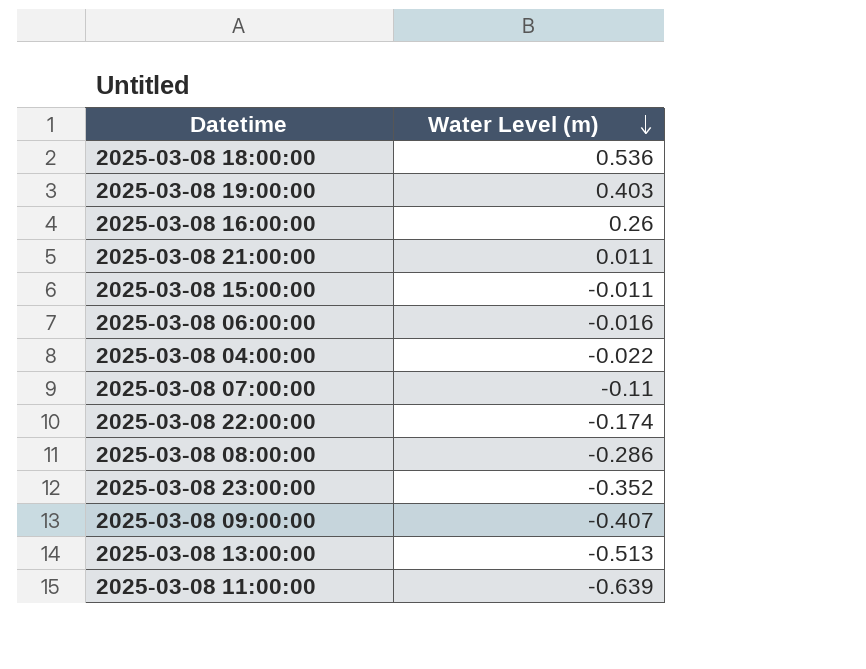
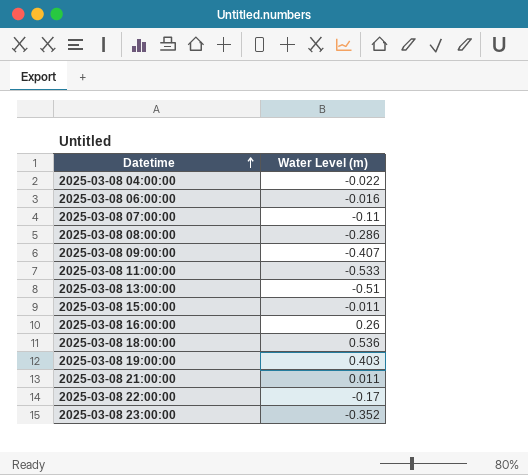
row order: Water Level (m) descending -> Datetime ascending
2025-03-08 11:00:00 | Water Level (m): -0.639 -> -0.533
2025-03-08 13:00:00 | Water Level (m): -0.513 -> -0.51
2025-03-08 22:00:00 | Water Level (m): -0.174 -> -0.17

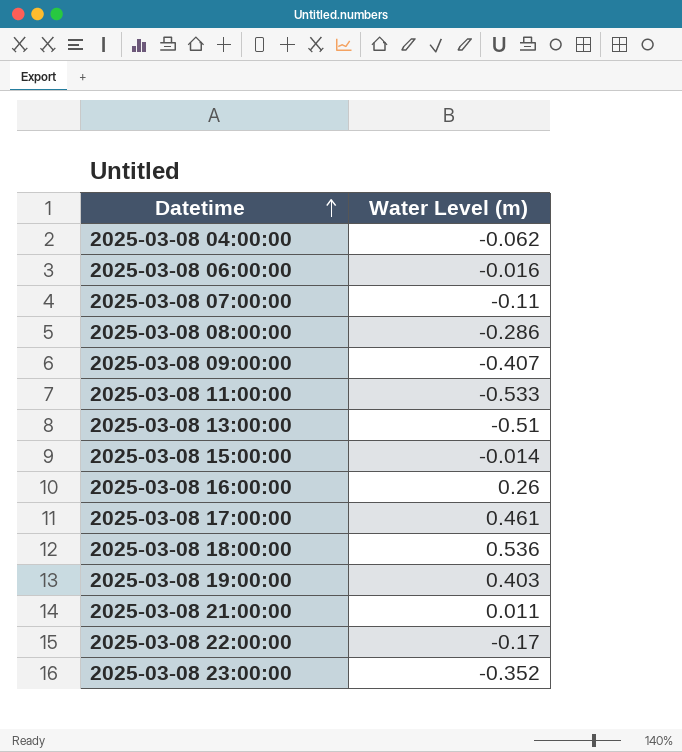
2025-03-08 04:00:00 | Water Level (m): -0.022 -> -0.062
2025-03-08 15:00:00 | Water Level (m): -0.011 -> -0.014
row 2025-03-08 17:00:00: none -> 0.461

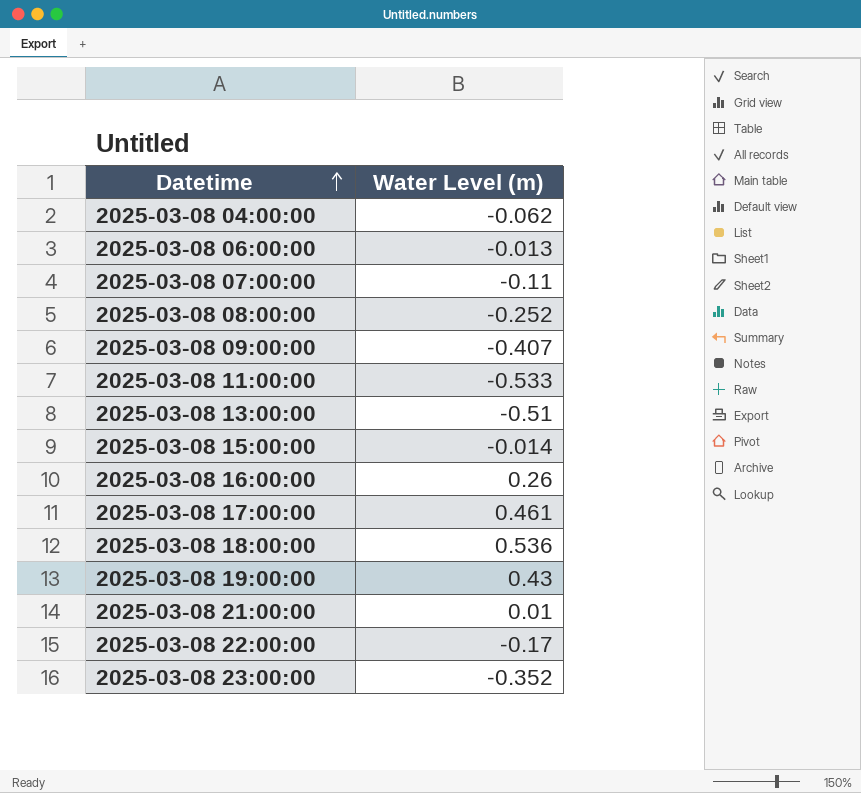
2025-03-08 06:00:00 | Water Level (m): -0.016 -> -0.013
2025-03-08 08:00:00 | Water Level (m): -0.286 -> -0.252
2025-03-08 19:00:00 | Water Level (m): 0.403 -> 0.43
2025-03-08 21:00:00 | Water Level (m): 0.011 -> 0.01

